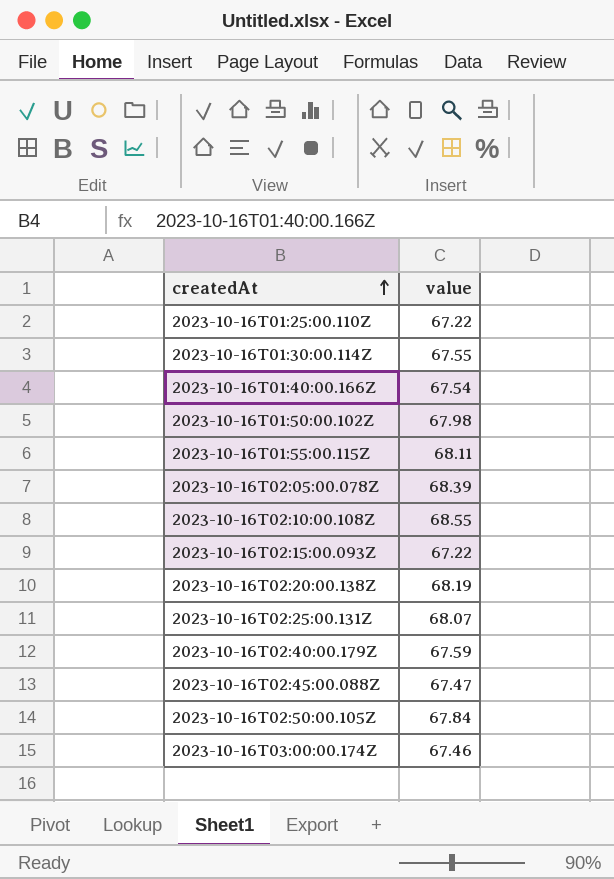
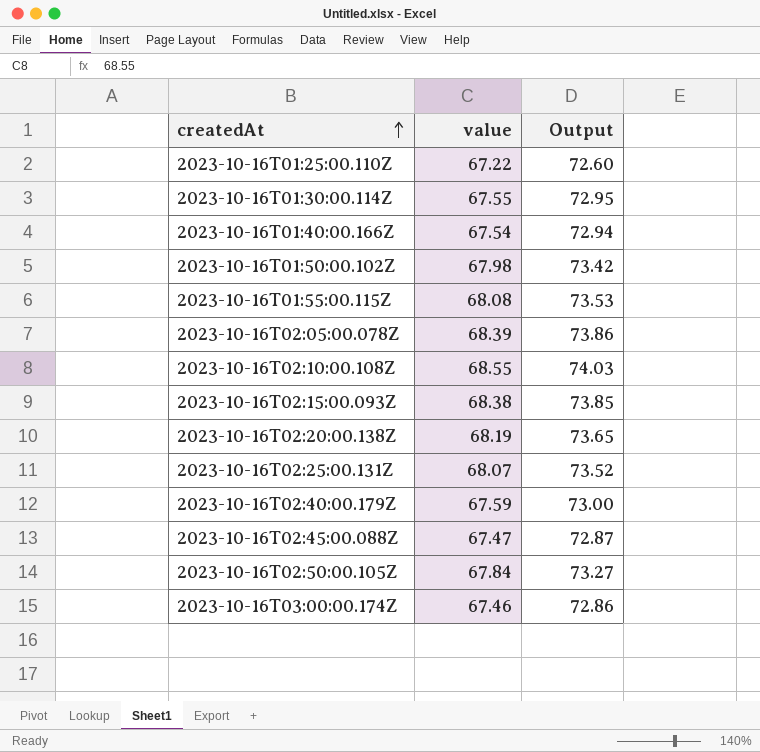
column Output | formula: none -> [value] * 1.08
2023-10-16T01:55:00.115Z | value: 68.11 -> 68.08
2023-10-16T02:15:00.093Z | value: 67.22 -> 68.38

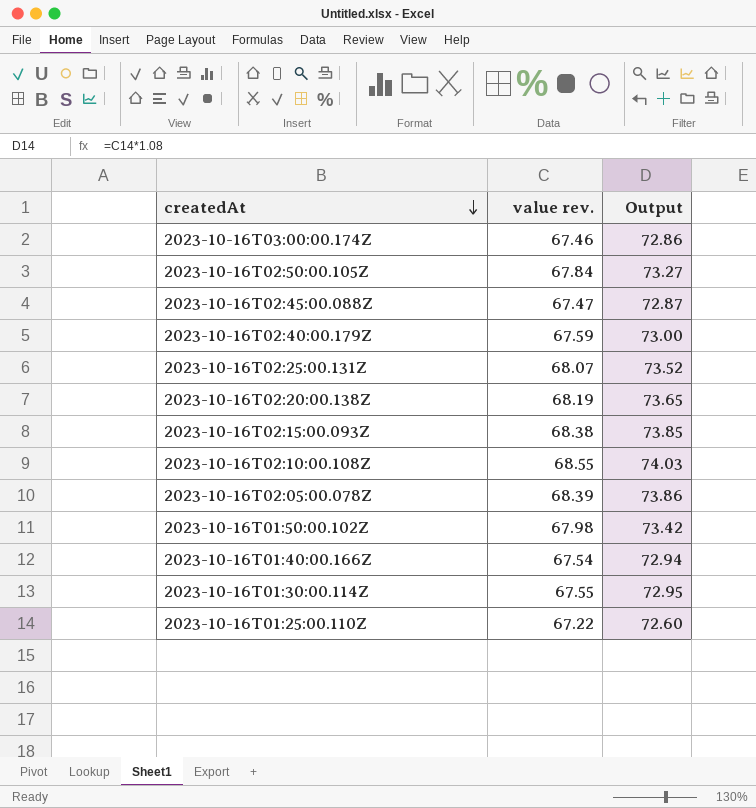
row order: createdAt ascending -> createdAt descending
column name: value -> value rev.
row 2023-10-16T01:55:00.115Z: 68.08 | 73.53 -> none

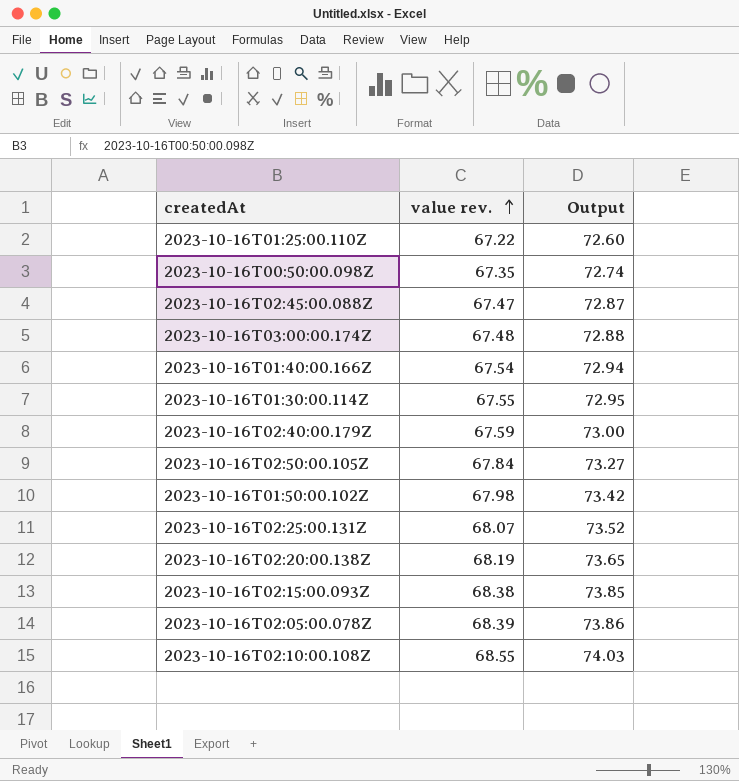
row order: createdAt descending -> value rev. ascending
row 2023-10-16T00:50:00.098Z: none -> 67.35 | 72.74
2023-10-16T03:00:00.174Z | value rev.: 67.46 -> 67.48
2023-10-16T03:00:00.174Z | Output: 72.86 -> 72.88

